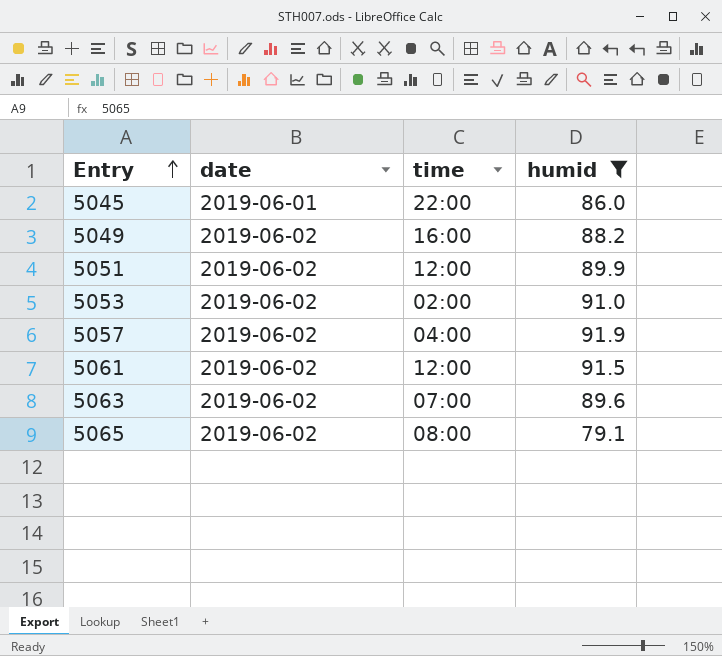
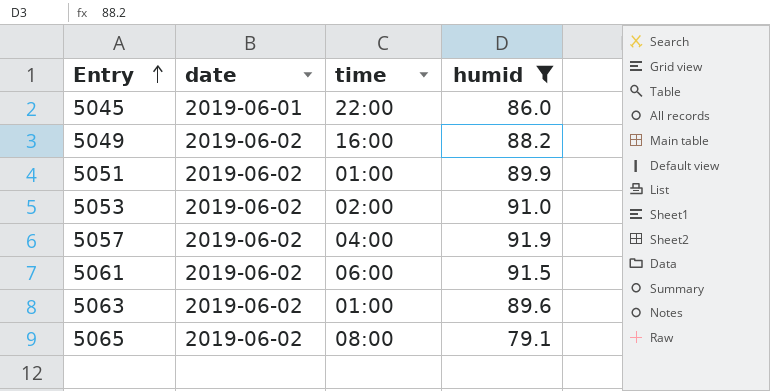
5051 | time: 12:00 -> 01:00
5061 | time: 12:00 -> 06:00
5063 | time: 07:00 -> 01:00

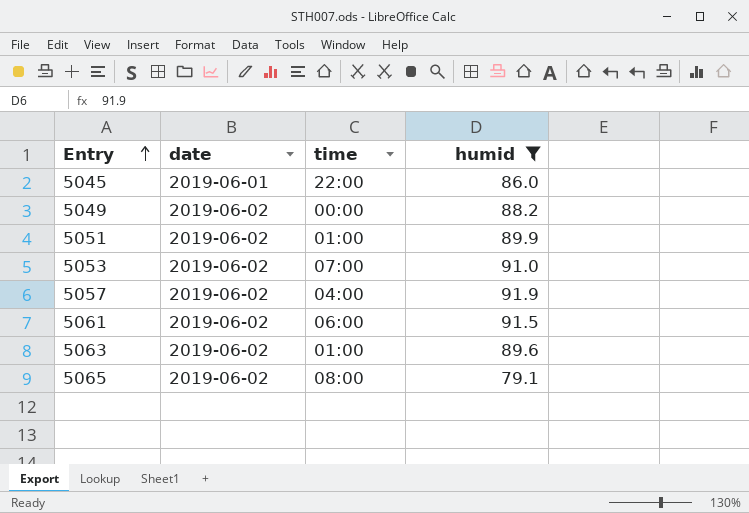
5049 | time: 16:00 -> 00:00
5053 | time: 02:00 -> 07:00

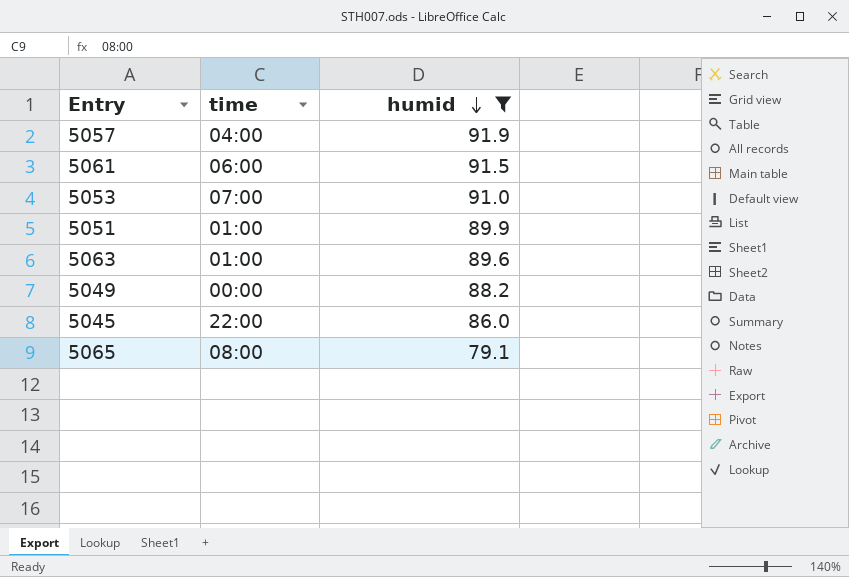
row order: Entry ascending -> humid descending
column date | position: 2 -> none

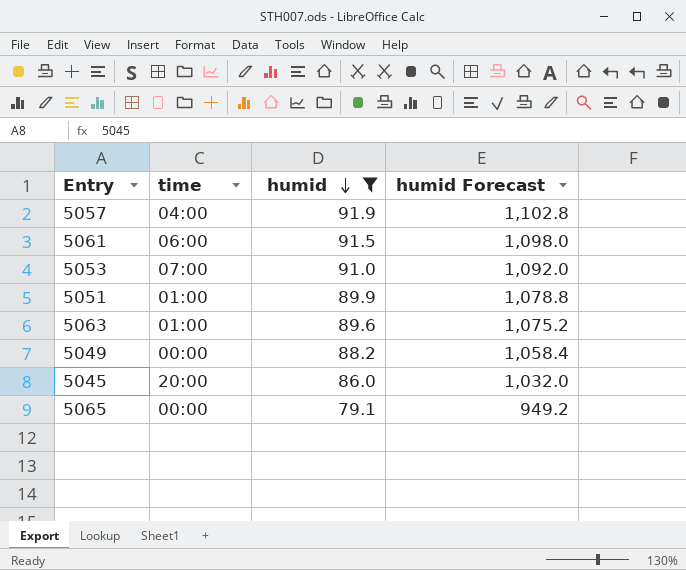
column humid Forecast | formula: none -> [humid] * 12
5045 | time: 22:00 -> 20:00
5065 | time: 08:00 -> 00:00

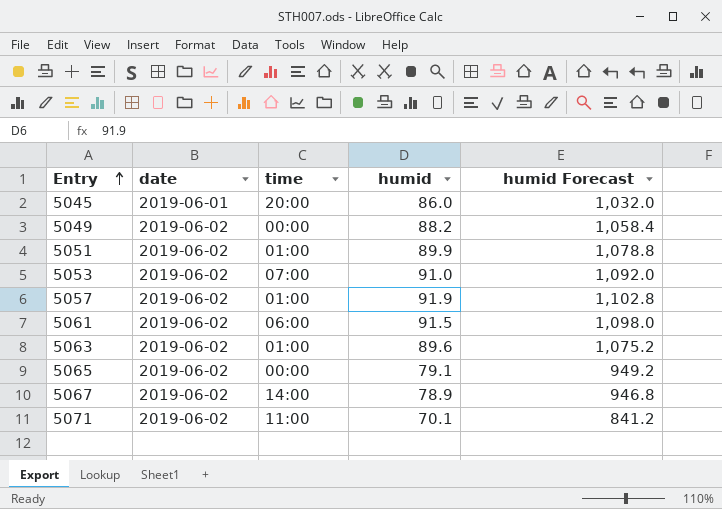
filter: humid >= 79.1 -> none
row order: humid descending -> Entry ascending
column date | position: none -> 2
5057 | time: 04:00 -> 01:00

